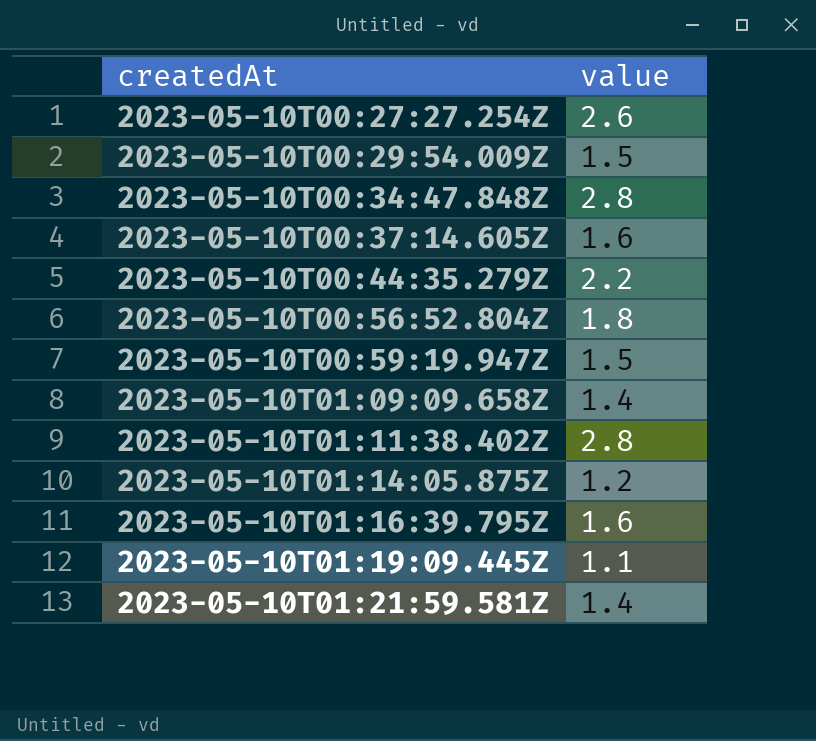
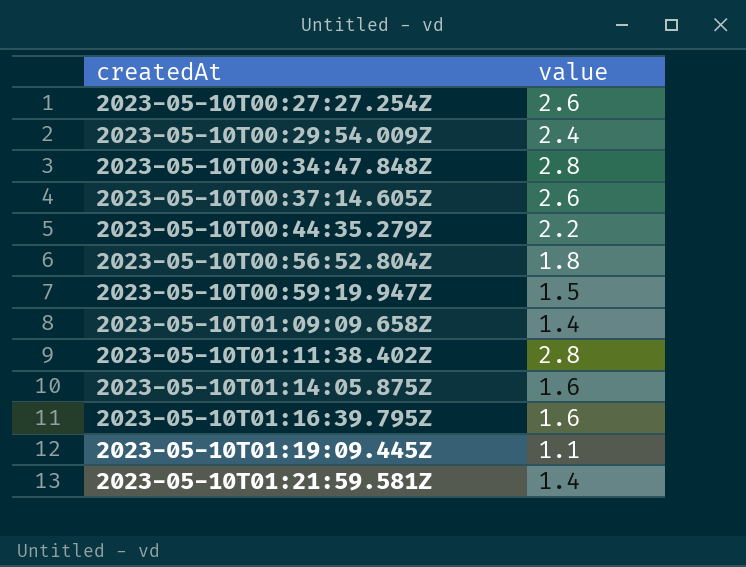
2023-05-10T00:29:54.009Z | value: 1.5 -> 2.4
2023-05-10T00:37:14.605Z | value: 1.6 -> 2.6
2023-05-10T01:14:05.875Z | value: 1.2 -> 1.6

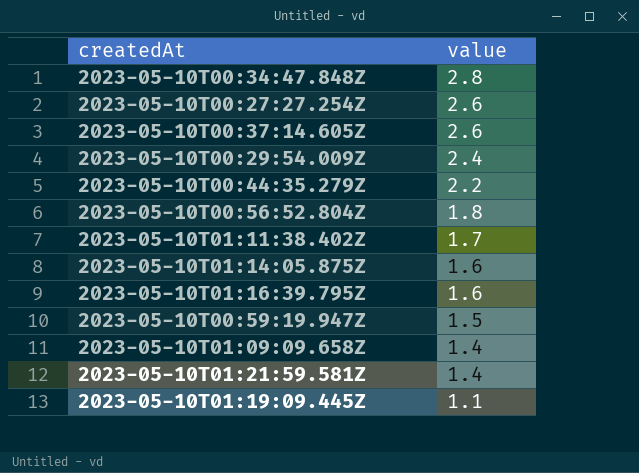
row order: createdAt ascending -> value descending
2023-05-10T01:11:38.402Z | value: 2.8 -> 1.7

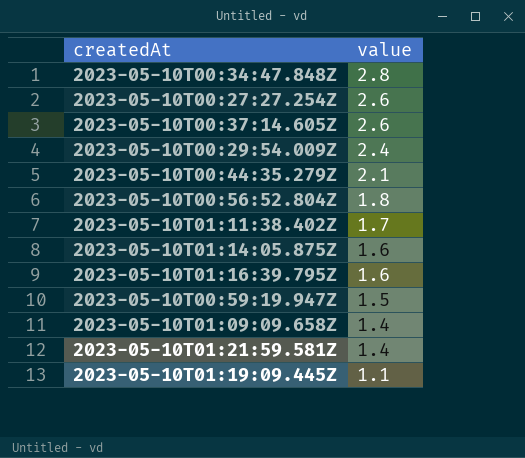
2023-05-10T00:44:35.279Z | value: 2.2 -> 2.1

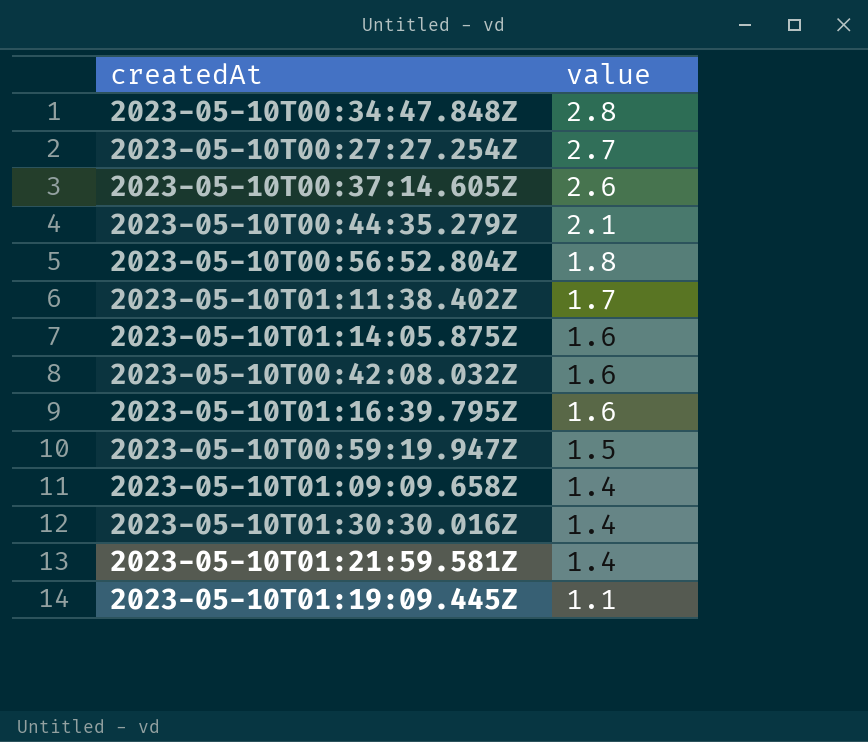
row 2023-05-10T00:29:54.009Z: 2.4 -> none
2023-05-10T00:27:27.254Z | value: 2.6 -> 2.7
row 2023-05-10T00:42:08.032Z: none -> 1.6
row 2023-05-10T01:30:30.016Z: none -> 1.4

